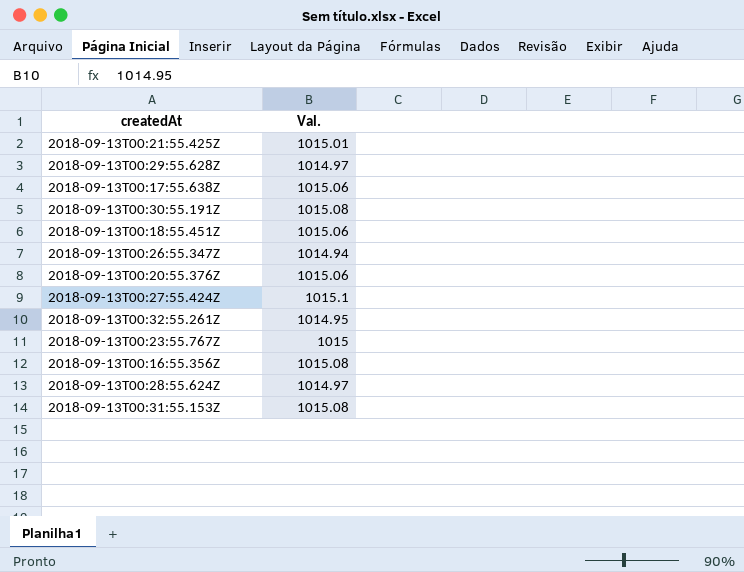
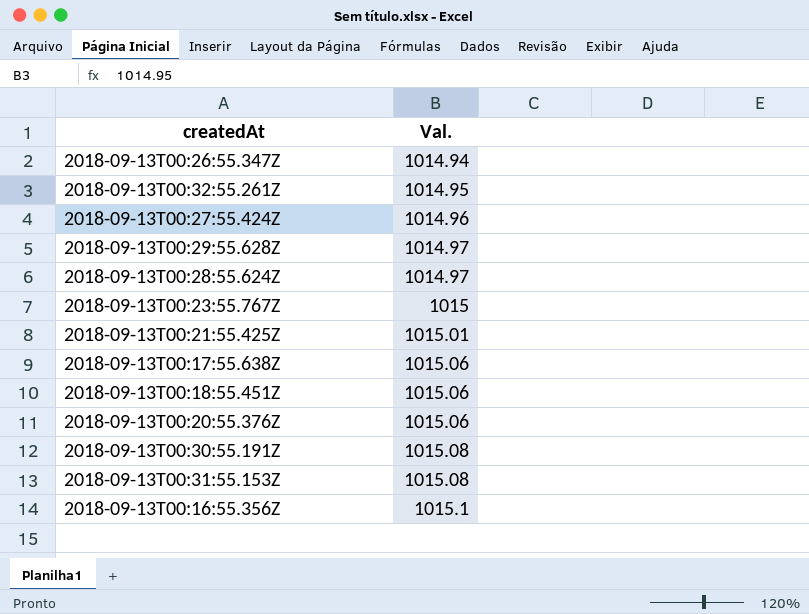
row order: none -> Val. ascending
2018-09-13T00:27:55.424Z | Val.: 1015.1 -> 1014.96
2018-09-13T00:16:55.356Z | Val.: 1015.08 -> 1015.1

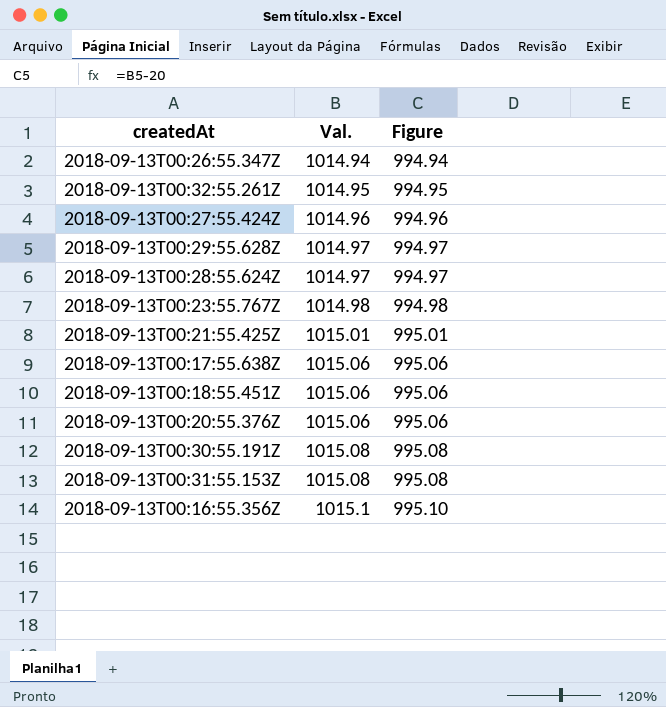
column Figure | formula: none -> [Val.] - 20
2018-09-13T00:23:55.767Z | Val.: 1015 -> 1014.98

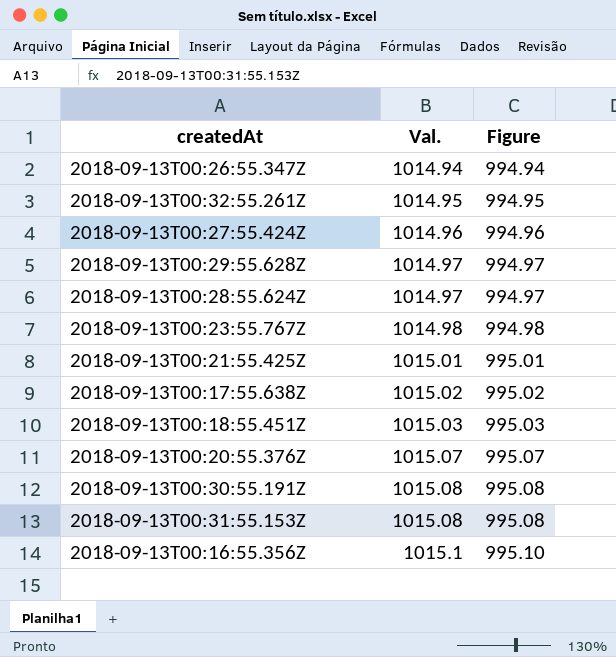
2018-09-13T00:17:55.638Z | Val.: 1015.06 -> 1015.02
2018-09-13T00:17:55.638Z | Figure: 995.06 -> 995.02
2018-09-13T00:18:55.451Z | Val.: 1015.06 -> 1015.03
2018-09-13T00:18:55.451Z | Figure: 995.06 -> 995.03
2018-09-13T00:20:55.376Z | Val.: 1015.06 -> 1015.07
2018-09-13T00:20:55.376Z | Figure: 995.06 -> 995.07

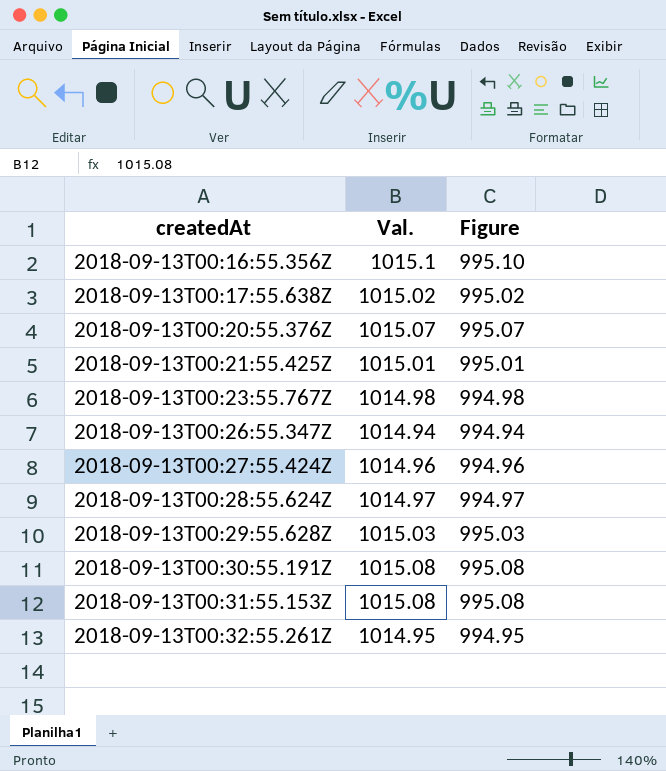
row order: Val. ascending -> createdAt ascending
row 2018-09-13T00:18:55.451Z: 1015.03 | 995.03 -> none
2018-09-13T00:29:55.628Z | Val.: 1014.97 -> 1015.03
2018-09-13T00:29:55.628Z | Figure: 994.97 -> 995.03

